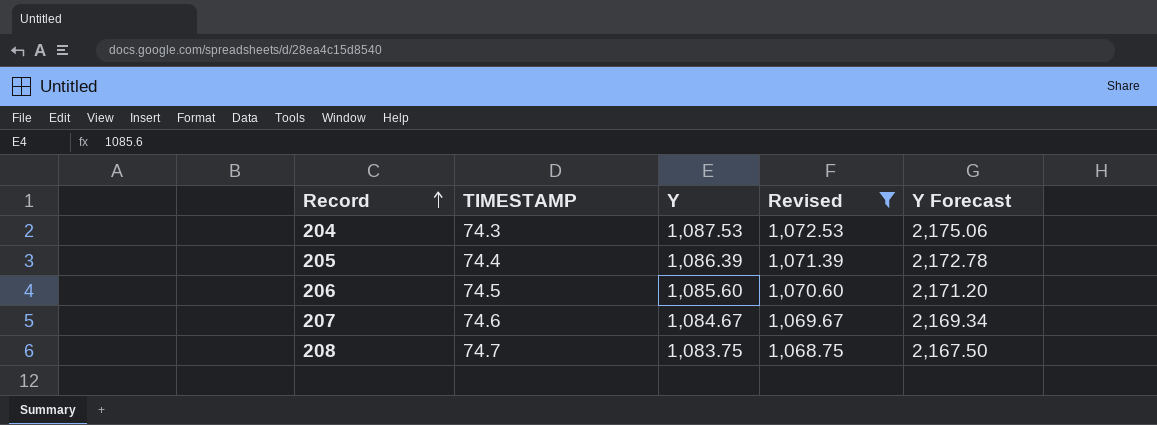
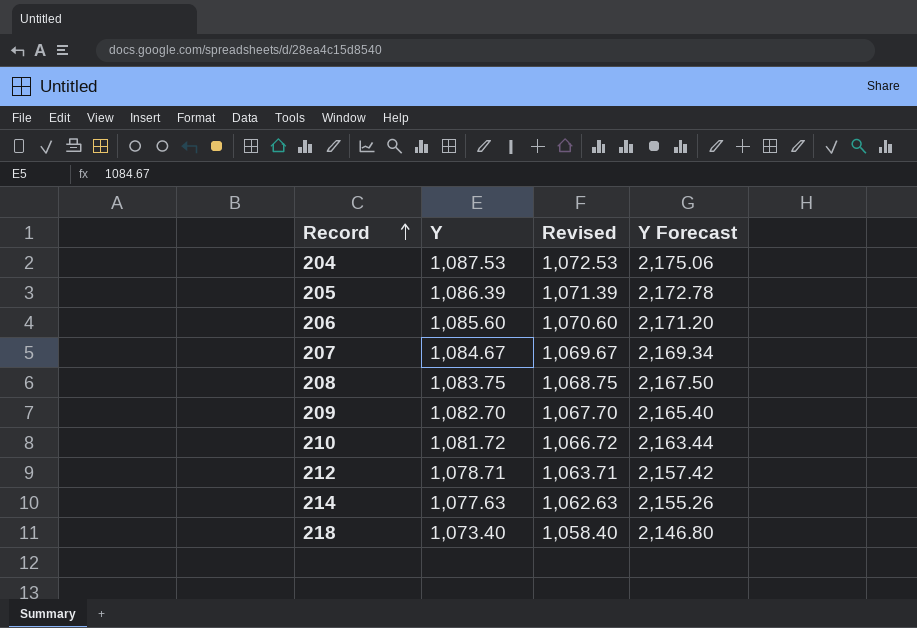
filter: Revised >= 1,068.75 -> none
column TIMESTAMP | position: 2 -> none

